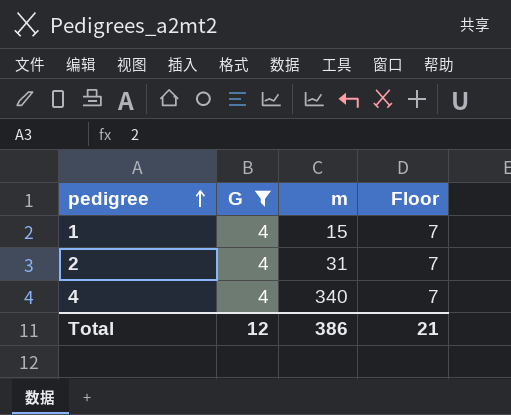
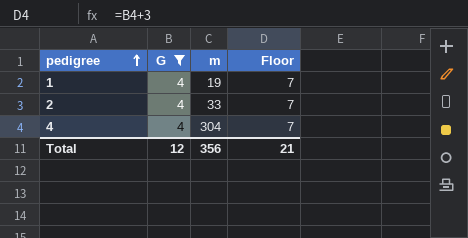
1 | m: 15 -> 19
2 | m: 31 -> 33
4 | m: 340 -> 304
Total | m: 386 -> 356

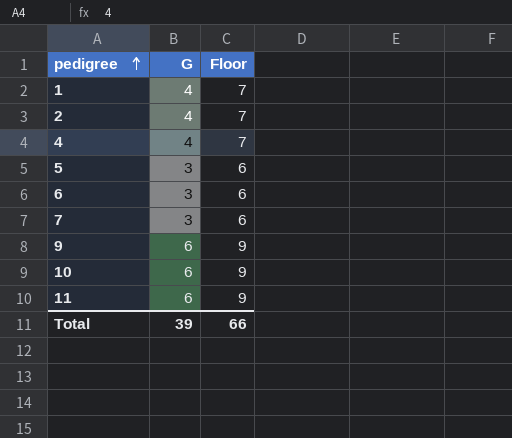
filter: G = 4 -> none
column m | position: 3 -> none
Total | G: 12 -> 39
Total | Floor: 21 -> 66

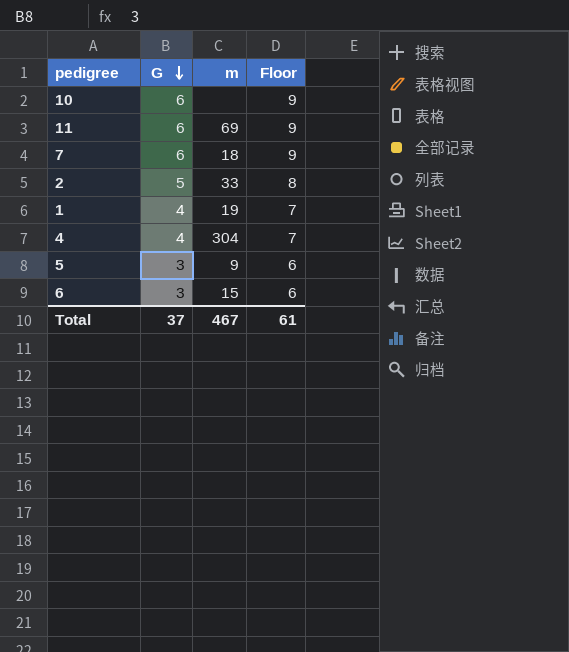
row order: pedigree ascending -> G descending
column m | position: none -> 3
row 9: 6 | 9 -> none
7 | G: 3 -> 6
7 | Floor: 6 -> 9
2 | G: 4 -> 5
2 | Floor: 7 -> 8
Total | G: 39 -> 37
Total | Floor: 66 -> 61

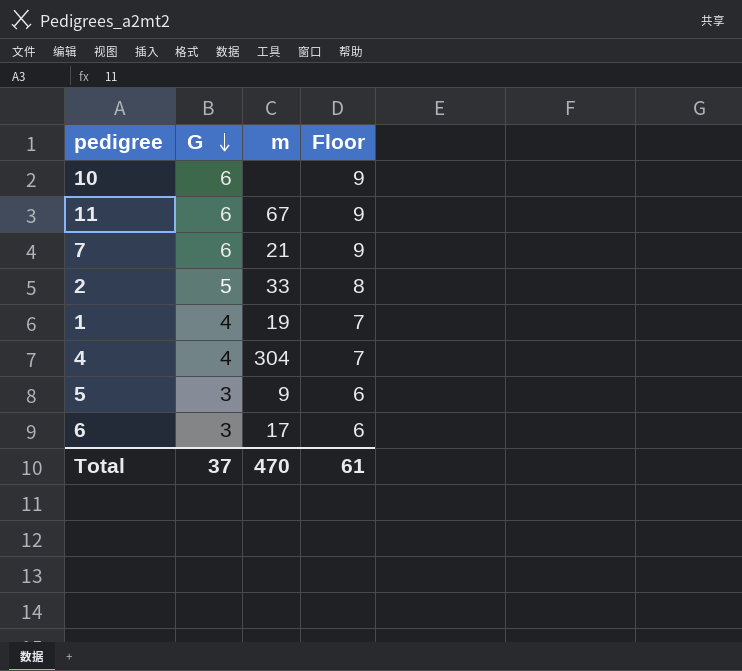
11 | m: 69 -> 67
7 | m: 18 -> 21
6 | m: 15 -> 17
Total | m: 467 -> 470

